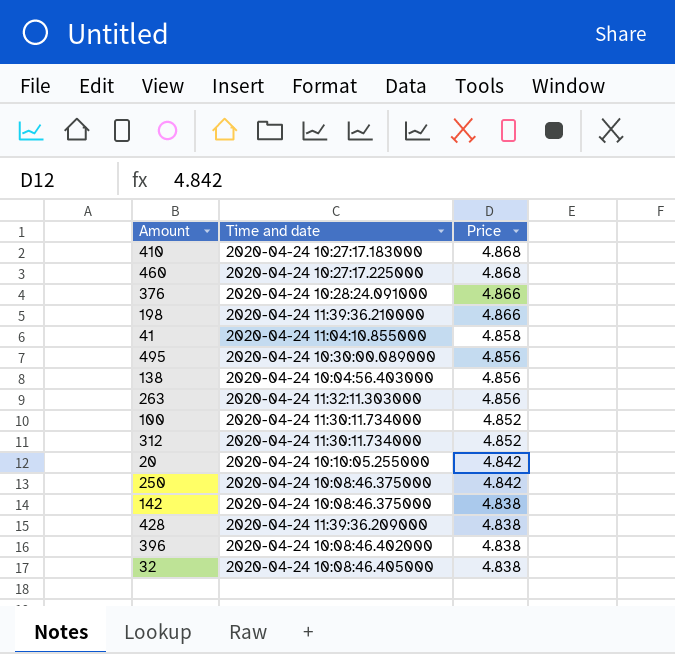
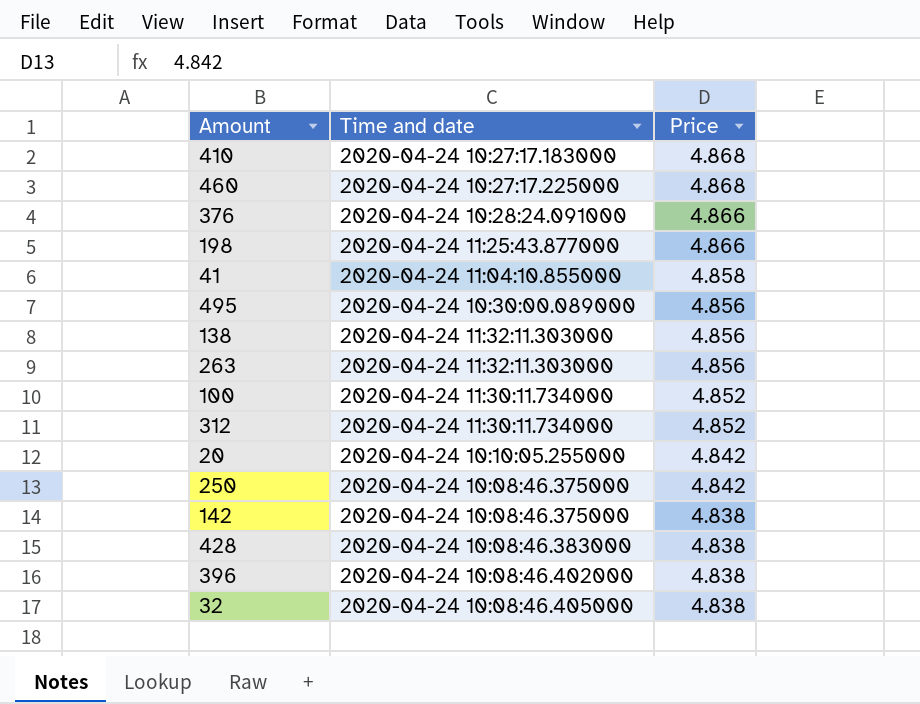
198 | Time and date: 2020-04-24 11:39:36.210000 -> 2020-04-24 11:25:43.877000
138 | Time and date: 2020-04-24 10:04:56.403000 -> 2020-04-24 11:32:11.303000
428 | Time and date: 2020-04-24 11:39:36.209000 -> 2020-04-24 10:08:46.383000

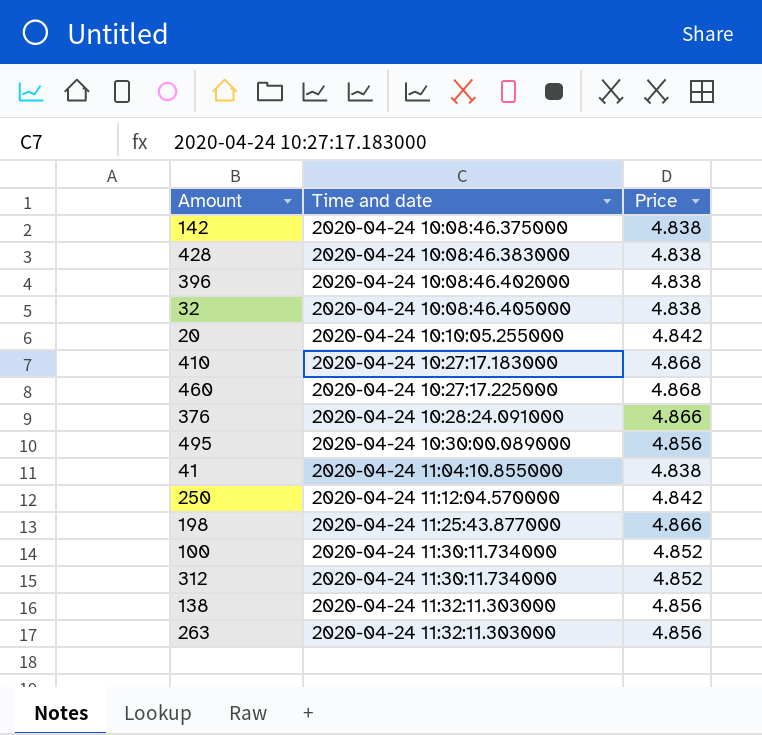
row order: Price descending -> Time and date ascending
41 | Price: 4.858 -> 4.838
250 | Time and date: 2020-04-24 10:08:46.375000 -> 2020-04-24 11:12:04.570000

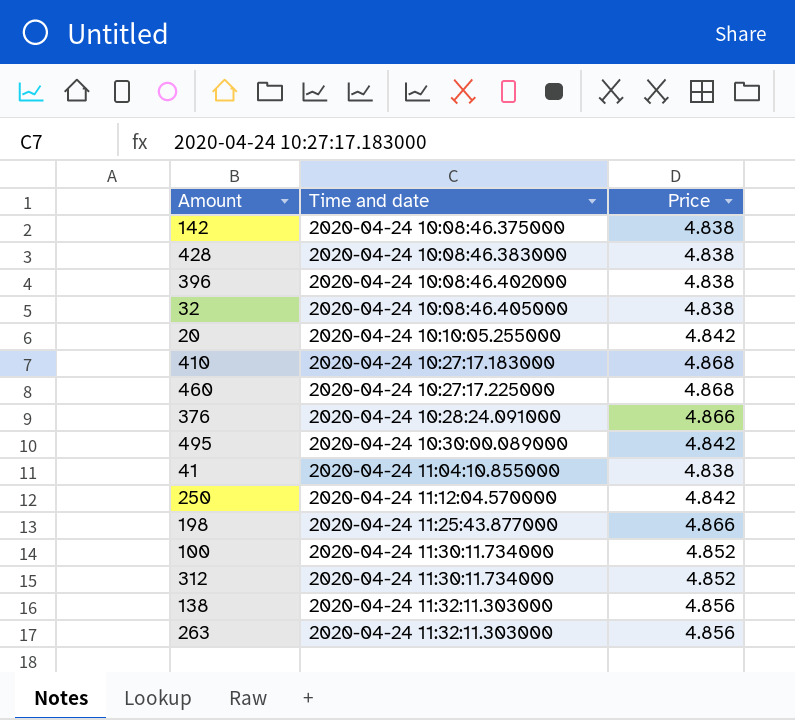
495 | Price: 4.856 -> 4.842

